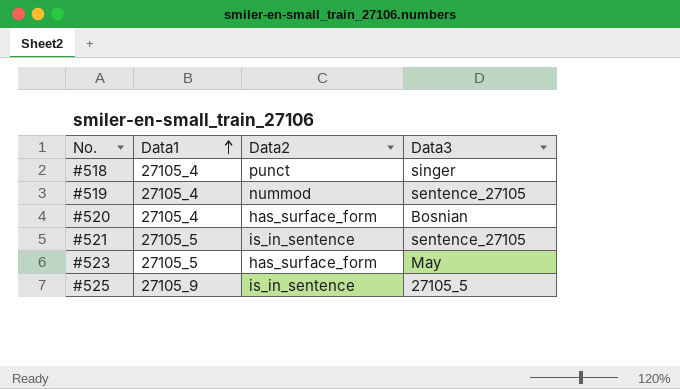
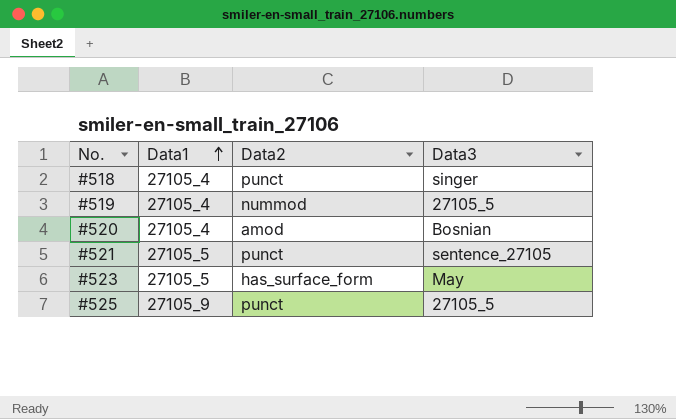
#519 | Data3: sentence_27105 -> 27105_5
#520 | Data2: has_surface_form -> amod
#521 | Data2: is_in_sentence -> punct
#525 | Data2: is_in_sentence -> punct

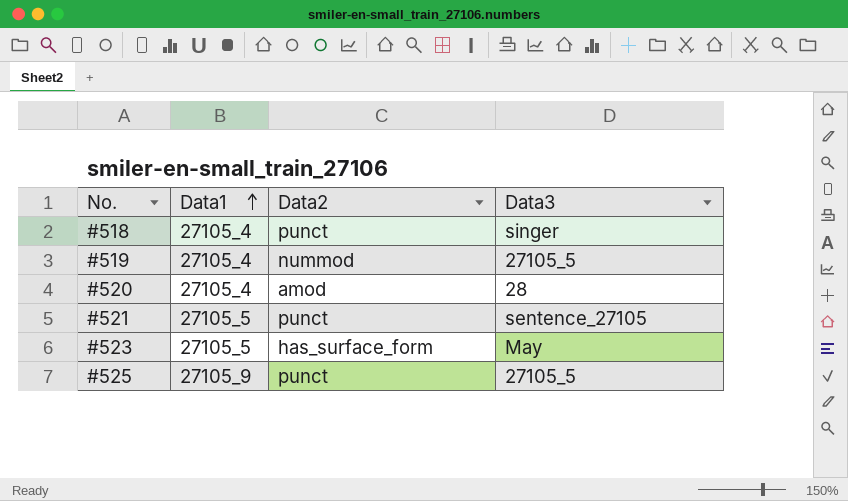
#520 | Data3: Bosnian -> 28

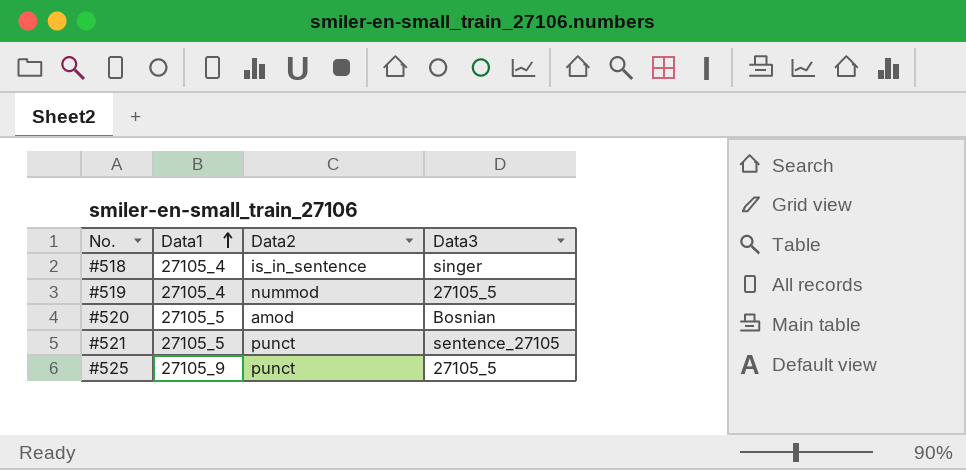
row #523: 27105_5 | has_surface_form | May -> none
#518 | Data2: punct -> is_in_sentence
#520 | Data1: 27105_4 -> 27105_5
#520 | Data3: 28 -> Bosnian

